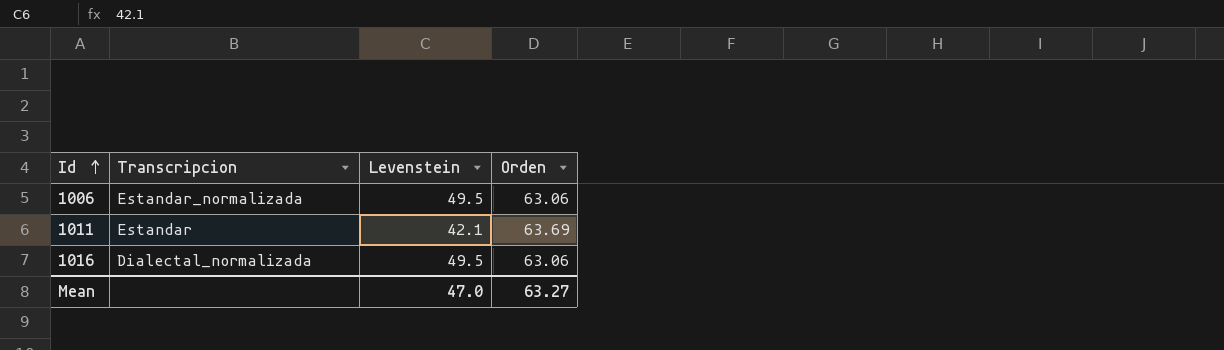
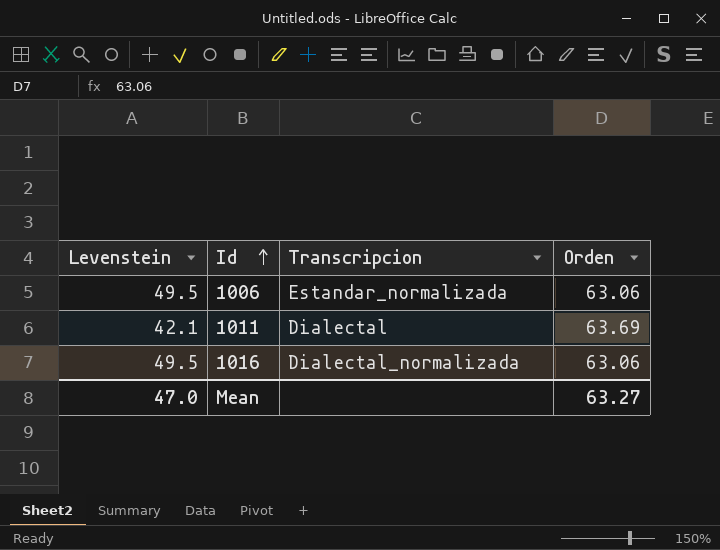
column Levenstein | position: 3 -> 1
1011 | Transcripcion: Estandar -> Dialectal

